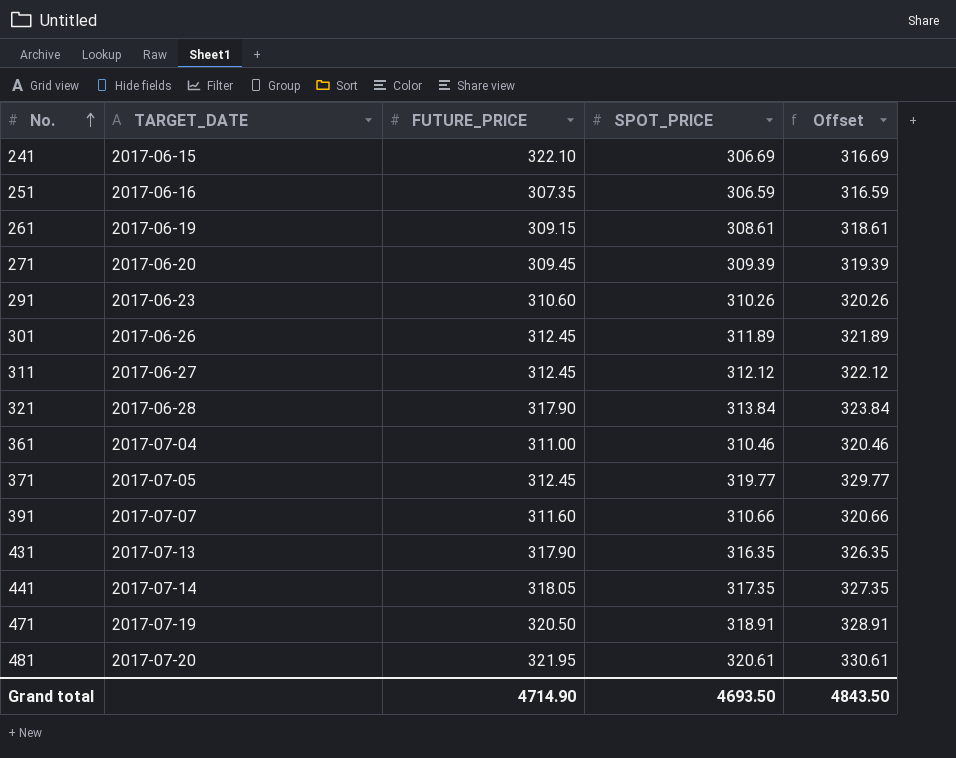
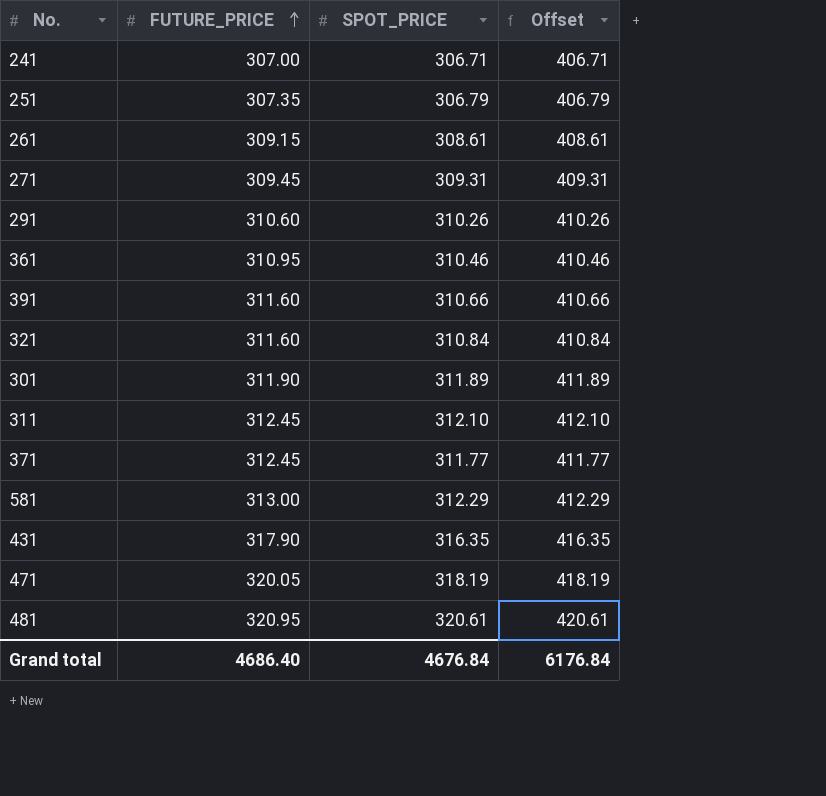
row order: No. ascending -> FUTURE_PRICE ascending
column TARGET_DATE | position: 2 -> none
column Offset | formula: [SPOT_PRICE] + 10 -> [SPOT_PRICE] + 100
row 441: 2017-07-14 | 318.05 | 317.35 | 327.35 -> none
241 | FUTURE_PRICE: 322.10 -> 307.00
241 | SPOT_PRICE: 306.69 -> 306.71
251 | SPOT_PRICE: 306.59 -> 306.79
271 | SPOT_PRICE: 309.39 -> 309.31
361 | FUTURE_PRICE: 311.00 -> 310.95
321 | FUTURE_PRICE: 317.90 -> 311.60
321 | SPOT_PRICE: 313.84 -> 310.84
301 | FUTURE_PRICE: 312.45 -> 311.90
311 | SPOT_PRICE: 312.12 -> 312.10
371 | SPOT_PRICE: 319.77 -> 311.77
row 581: none -> 313.00 | 312.29 | 412.29
471 | FUTURE_PRICE: 320.50 -> 320.05
471 | SPOT_PRICE: 318.91 -> 318.19
481 | FUTURE_PRICE: 321.95 -> 320.95
Grand total | FUTURE_PRICE: 4714.90 -> 4686.40
Grand total | SPOT_PRICE: 4693.50 -> 4676.84
Grand total | Offset: 4843.50 -> 6176.84

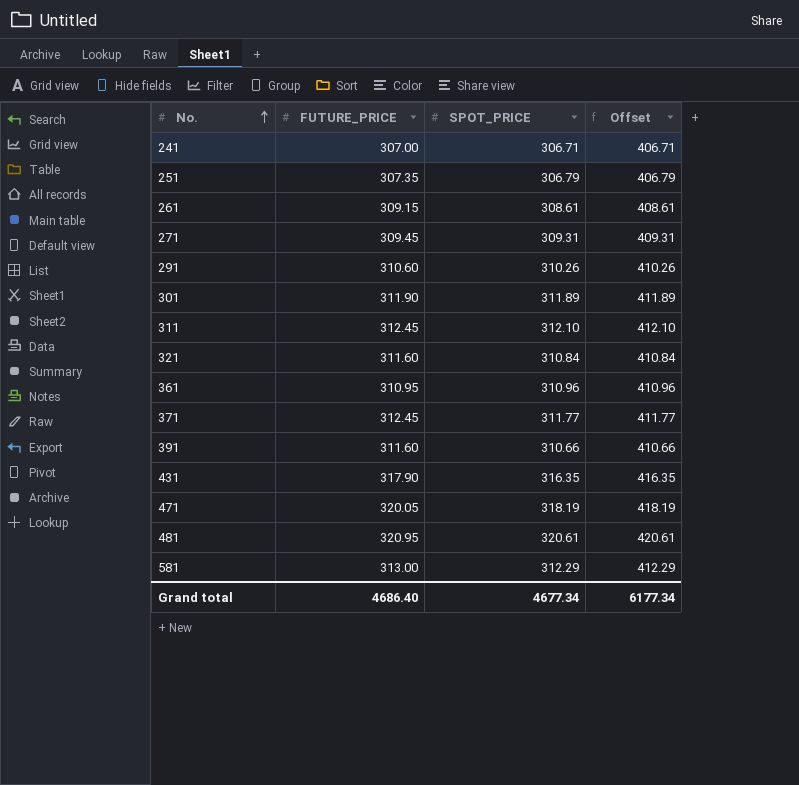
row order: FUTURE_PRICE ascending -> No. ascending
361 | SPOT_PRICE: 310.46 -> 310.96
361 | Offset: 410.46 -> 410.96
Grand total | SPOT_PRICE: 4676.84 -> 4677.34
Grand total | Offset: 6176.84 -> 6177.34

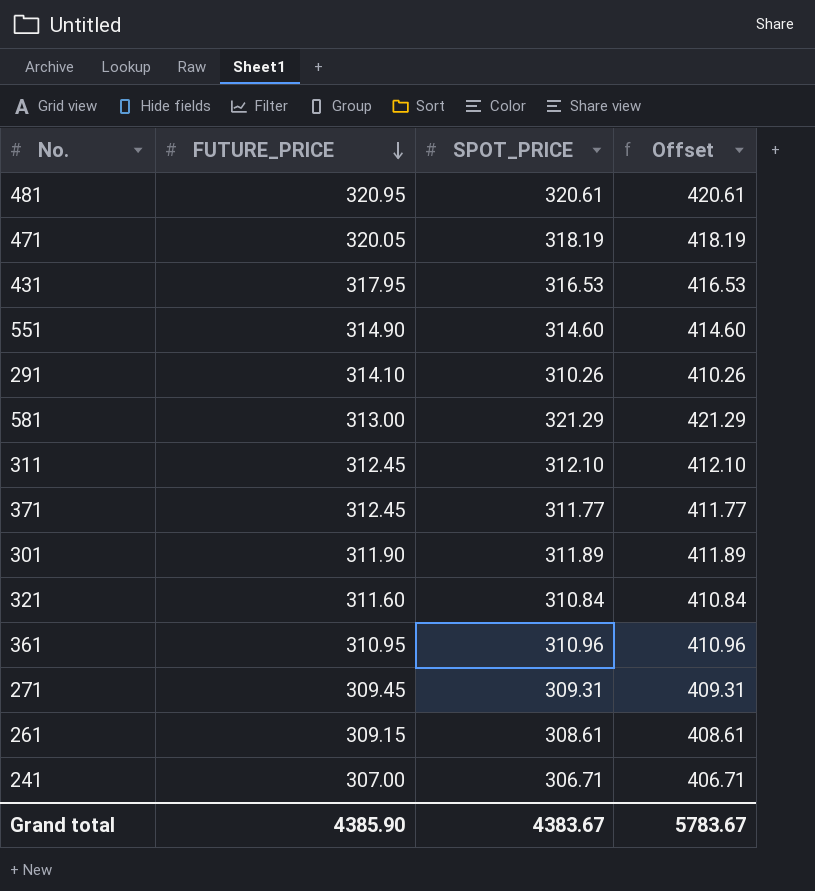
row order: No. ascending -> FUTURE_PRICE descending
row 251: 307.35 | 306.79 | 406.79 -> none
row 391: 311.60 | 310.66 | 410.66 -> none
431 | FUTURE_PRICE: 317.90 -> 317.95
431 | SPOT_PRICE: 316.35 -> 316.53
431 | Offset: 416.35 -> 416.53
row 551: none -> 314.90 | 314.60 | 414.60
291 | FUTURE_PRICE: 310.60 -> 314.10
581 | SPOT_PRICE: 312.29 -> 321.29
581 | Offset: 412.29 -> 421.29
Grand total | FUTURE_PRICE: 4686.40 -> 4385.90
Grand total | SPOT_PRICE: 4677.34 -> 4383.67
Grand total | Offset: 6177.34 -> 5783.67

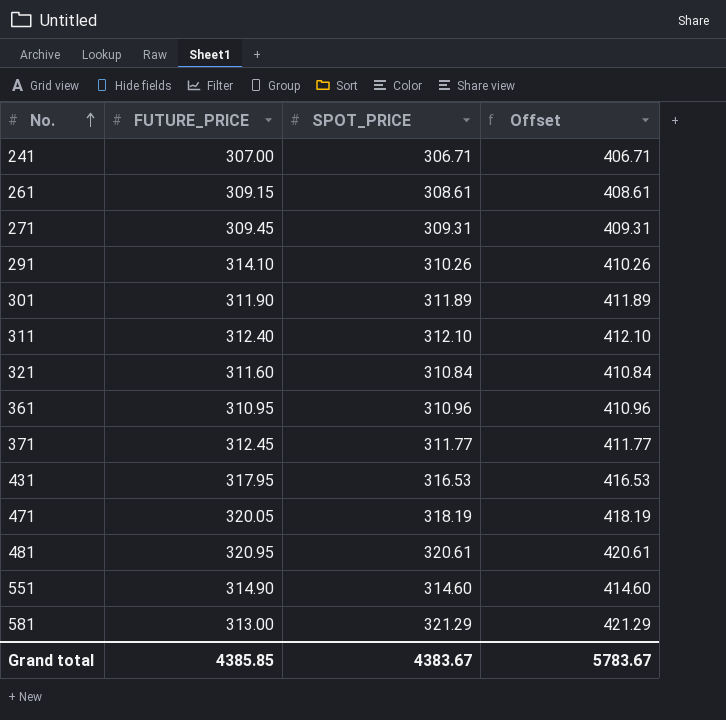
row order: FUTURE_PRICE descending -> No. ascending
311 | FUTURE_PRICE: 312.45 -> 312.40
Grand total | FUTURE_PRICE: 4385.90 -> 4385.85

